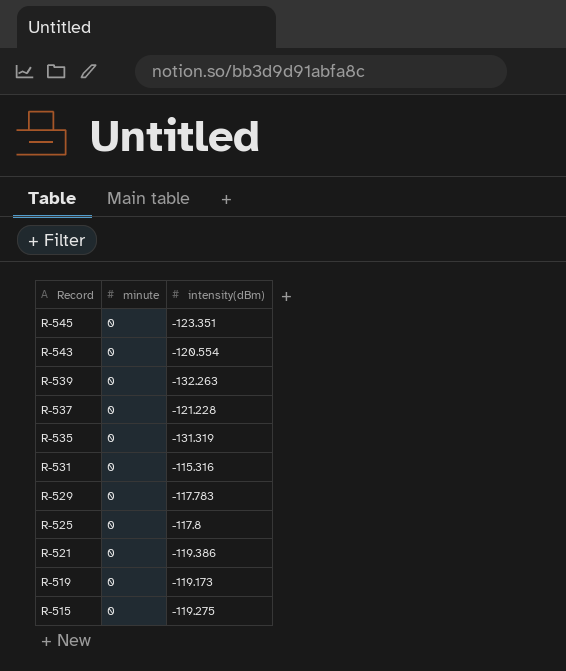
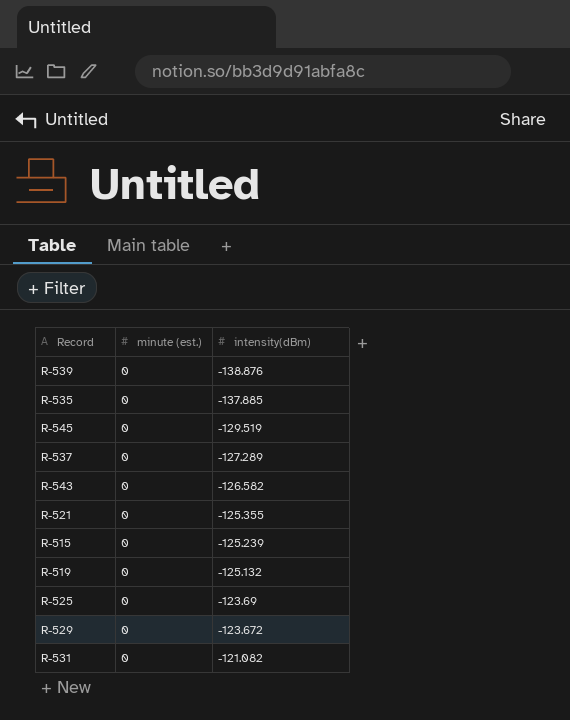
row order: Record descending -> intensity(dBm) ascending
column name: minute -> minute (est.)
R-539 | intensity(dBm): -132.263 -> -138.876
R-535 | intensity(dBm): -131.319 -> -137.885
R-545 | intensity(dBm): -123.351 -> -129.519
R-537 | intensity(dBm): -121.228 -> -127.289
R-543 | intensity(dBm): -120.554 -> -126.582
R-521 | intensity(dBm): -119.386 -> -125.355
R-515 | intensity(dBm): -119.275 -> -125.239
R-519 | intensity(dBm): -119.173 -> -125.132
R-525 | intensity(dBm): -117.8 -> -123.69
R-529 | intensity(dBm): -117.783 -> -123.672
R-531 | intensity(dBm): -115.316 -> -121.082

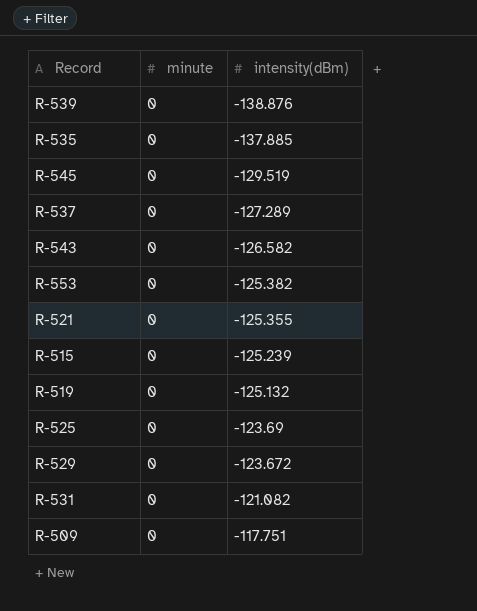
column name: minute (est.) -> minute
row R-553: none -> 0 | -125.382
row R-509: none -> 0 | -117.751

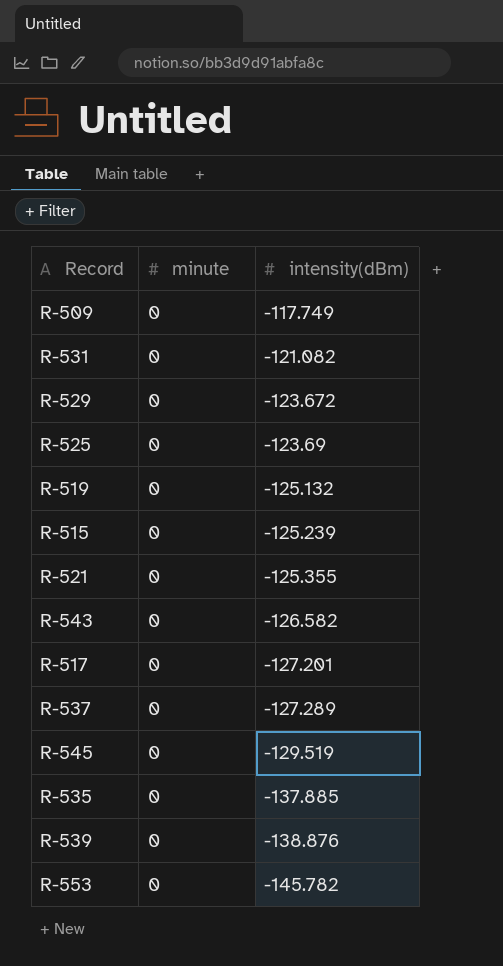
row order: intensity(dBm) ascending -> intensity(dBm) descending
R-509 | intensity(dBm): -117.751 -> -117.749
row R-517: none -> 0 | -127.201
R-553 | intensity(dBm): -125.382 -> -145.782

